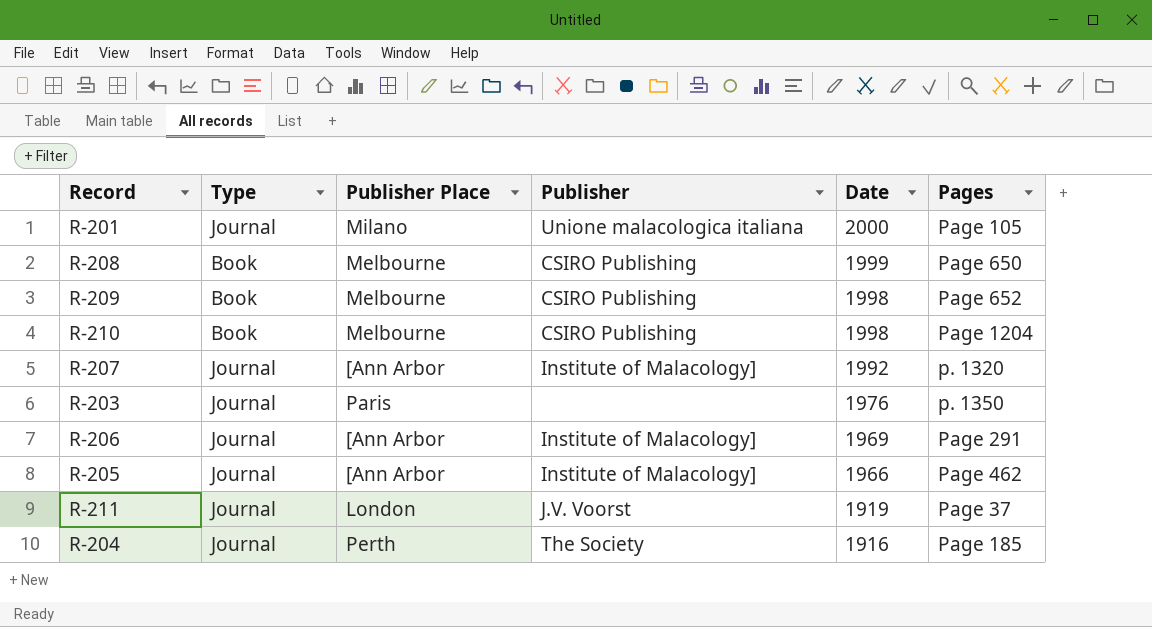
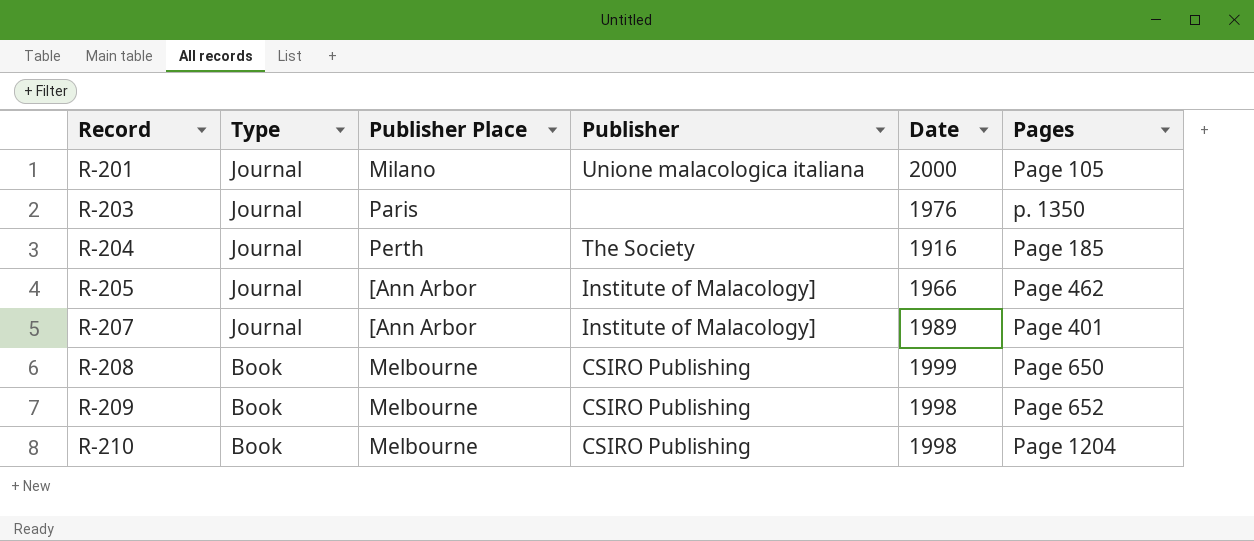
row order: Date descending -> Record ascending
row R-206: Journal | [Ann Arbor | Institute of Malacology] | 1969 | Page 291 -> none
row R-211: Journal | London | J.V. Voorst | 1919 | Page 37 -> none
R-207 | Date: 1992 -> 1989
R-207 | Pages: p. 1320 -> Page 401

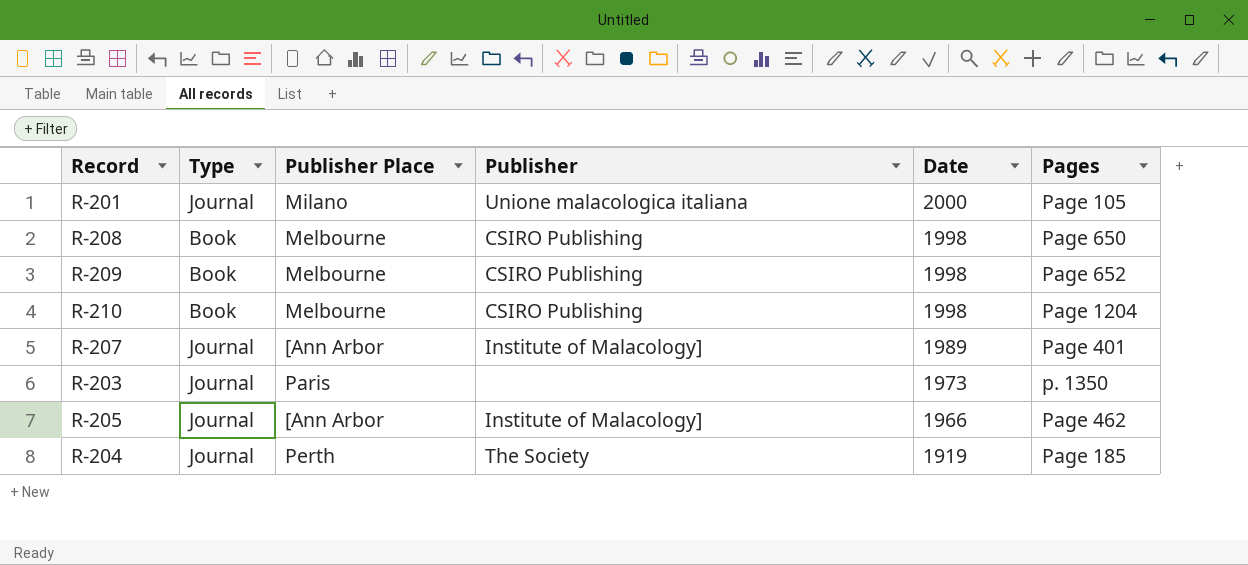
row order: Record ascending -> Date descending
R-208 | Date: 1999 -> 1998
R-203 | Date: 1976 -> 1973
R-204 | Date: 1916 -> 1919

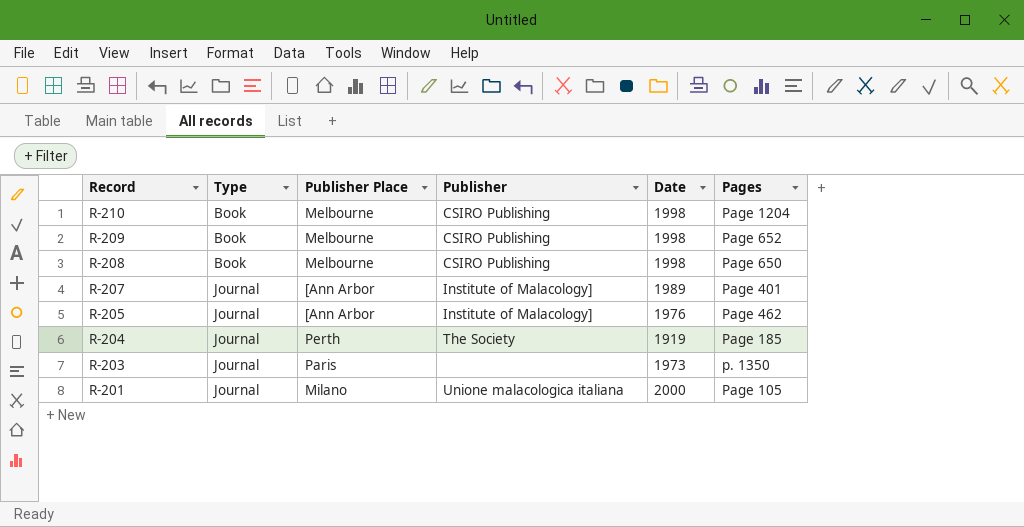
row order: Date descending -> Record descending
R-205 | Date: 1966 -> 1976

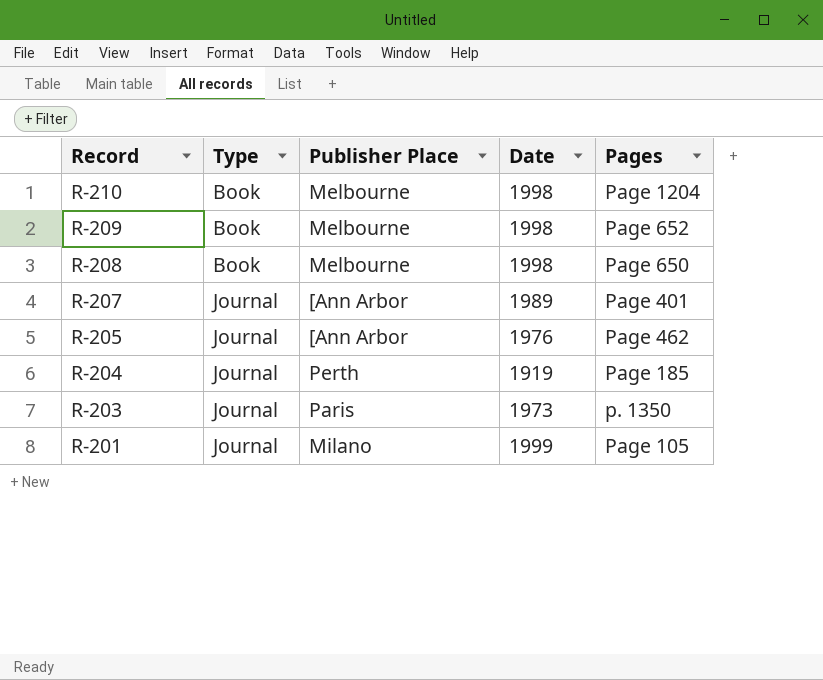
column Publisher | position: 4 -> none
R-201 | Date: 2000 -> 1999

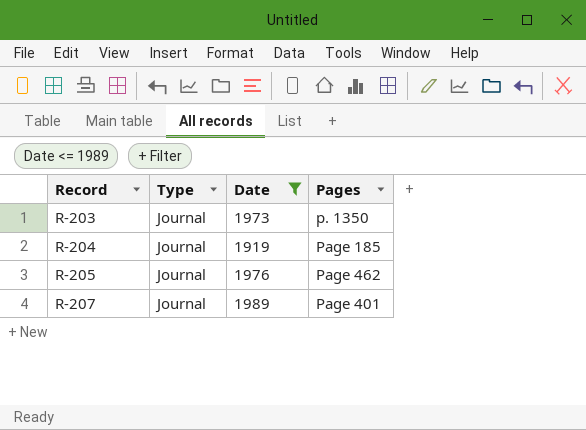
filter: none -> Date <= 1989
row order: Record descending -> Record ascending
column Publisher Place | position: 3 -> none

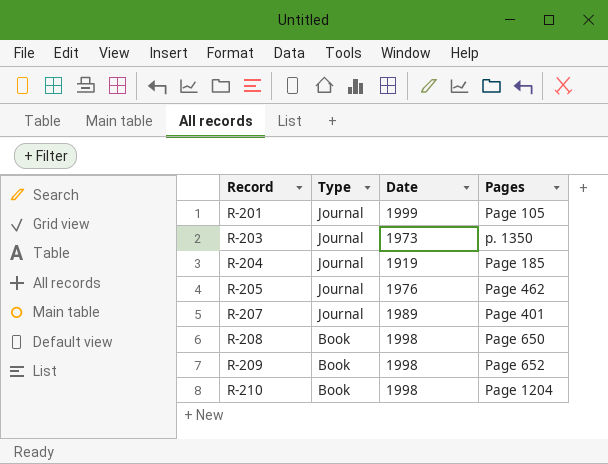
filter: Date <= 1989 -> none

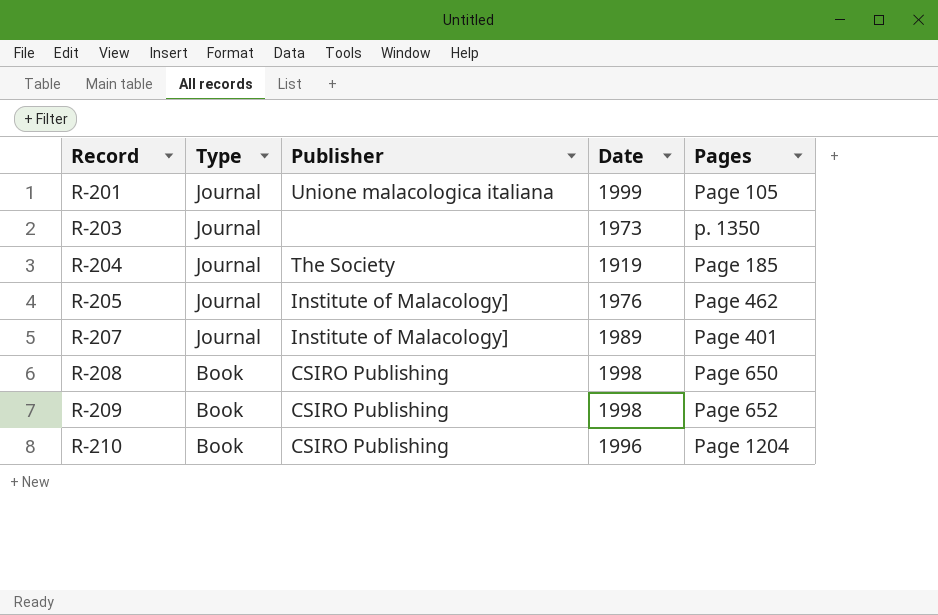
column Publisher | position: none -> 3
R-210 | Date: 1998 -> 1996

